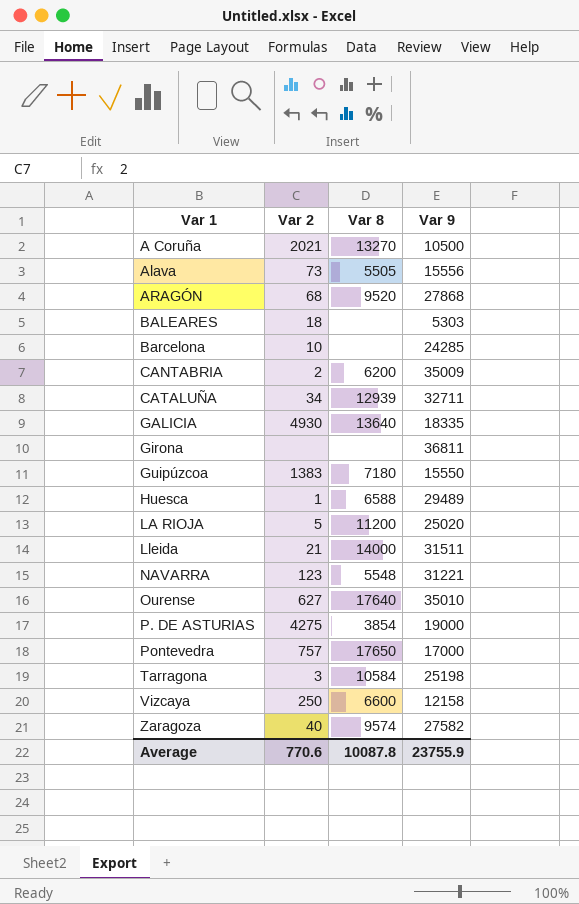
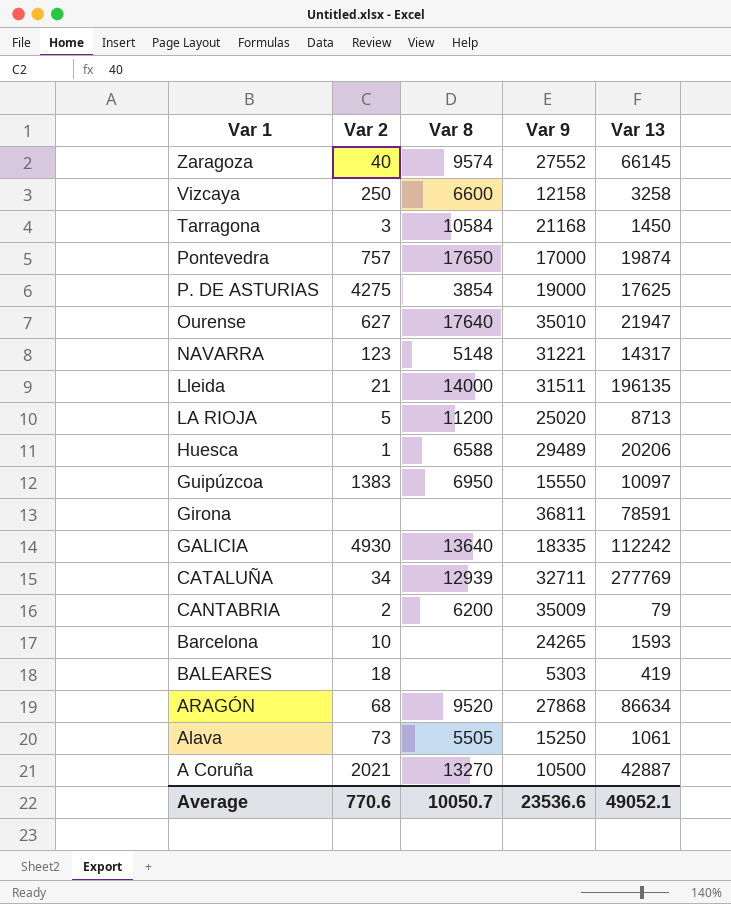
row order: Var 1 ascending -> Var 1 descending
column Var 13 | position: none -> 5
Zaragoza | Var 9: 27582 -> 27552
Tarragona | Var 9: 25198 -> 21168
NAVARRA | Var 8: 5548 -> 5148
Guipúzcoa | Var 8: 7180 -> 6950
Barcelona | Var 9: 24285 -> 24265
Alava | Var 9: 15556 -> 15250
Average | Var 8: 10087.8 -> 10050.7
Average | Var 9: 23755.9 -> 23536.6

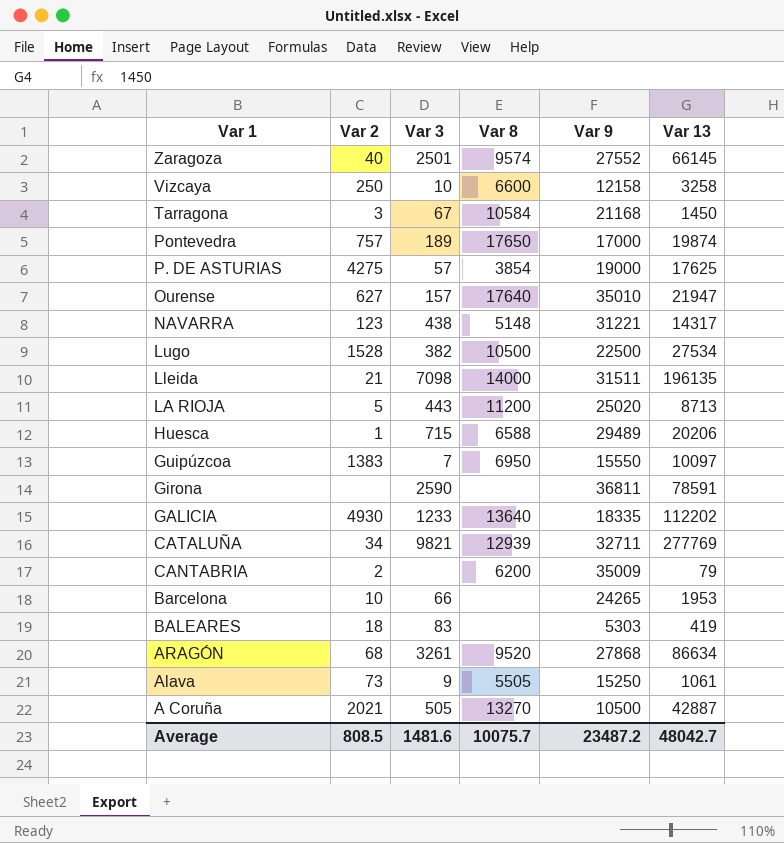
column Var 3 | position: none -> 3
row Lugo: none -> 1528 | 382 | 10500 | 22500 | 27534
GALICIA | Var 13: 112242 -> 112202
Barcelona | Var 13: 1593 -> 1953
Average | Var 2: 770.6 -> 808.5
Average | Var 8: 10050.7 -> 10075.7
Average | Var 9: 23536.6 -> 23487.2
Average | Var 13: 49052.1 -> 48042.7

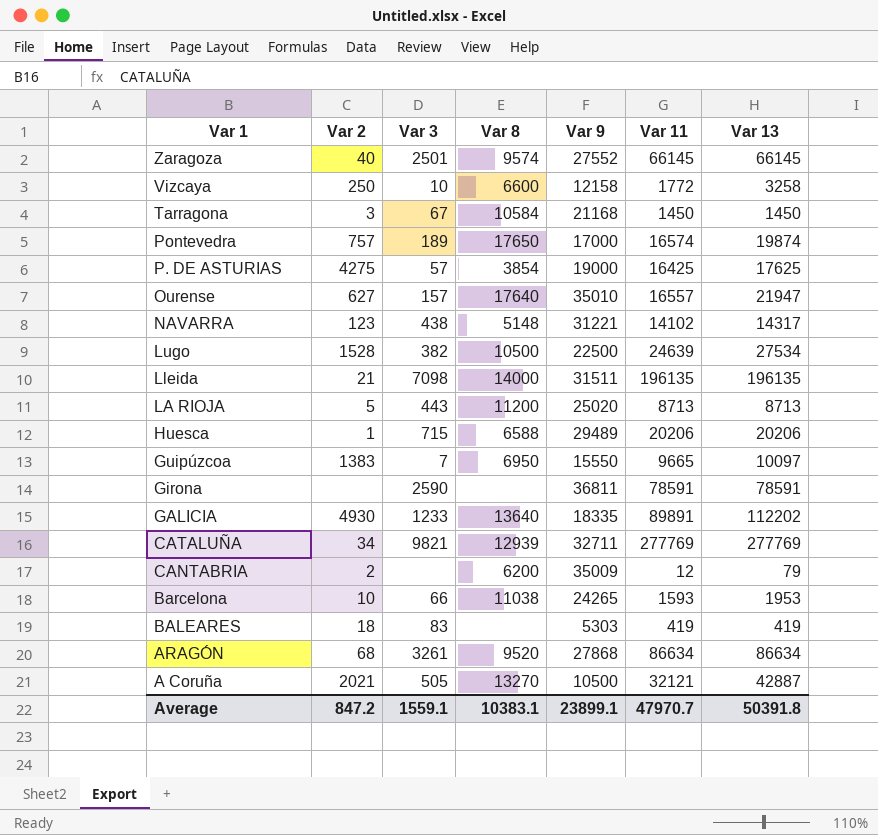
column Var 11 | position: none -> 6
row Alava: 73 | 9 | 5505 | 15250 | 1061 -> none
Barcelona | Var 8: none -> 11038
Average | Var 2: 808.5 -> 847.2
Average | Var 3: 1481.6 -> 1559.1
Average | Var 8: 10075.7 -> 10383.1
Average | Var 9: 23487.2 -> 23899.1
Average | Var 13: 48042.7 -> 50391.8

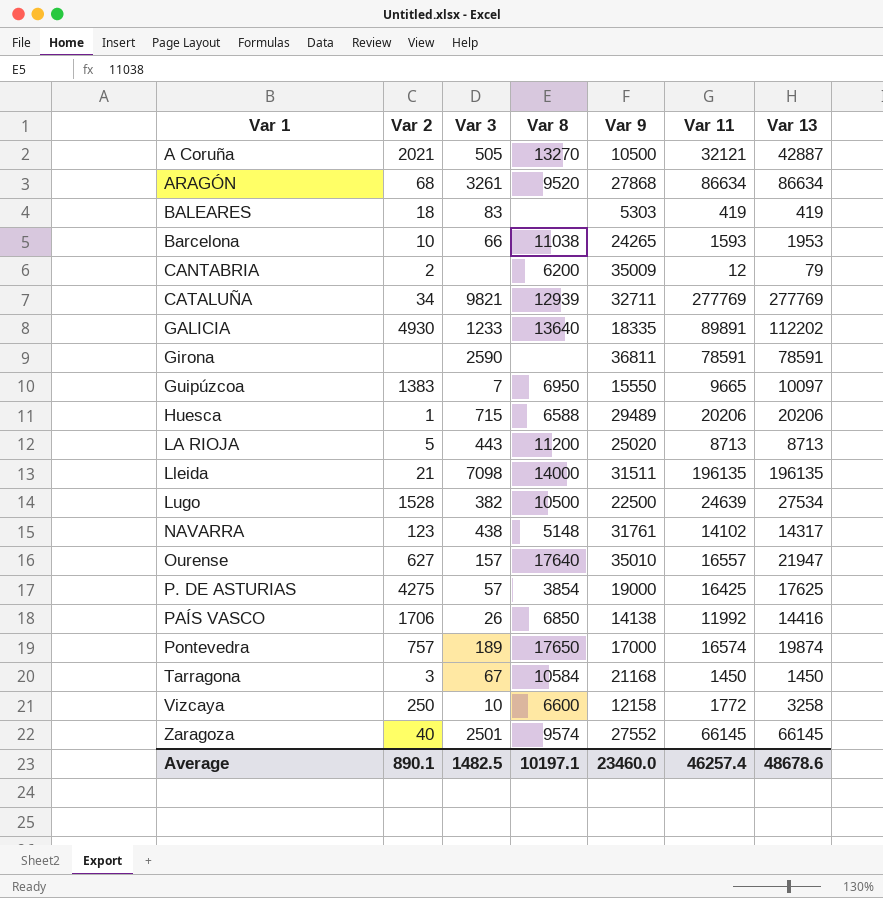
row order: Var 1 descending -> Var 1 ascending
NAVARRA | Var 9: 31221 -> 31761
row PAÍS VASCO: none -> 1706 | 26 | 6850 | 14138 | 11992 | 14416
Average | Var 2: 847.2 -> 890.1
Average | Var 3: 1559.1 -> 1482.5
Average | Var 8: 10383.1 -> 10197.1
Average | Var 9: 23899.1 -> 23460.0
Average | Var 11: 47970.7 -> 46257.4
Average | Var 13: 50391.8 -> 48678.6

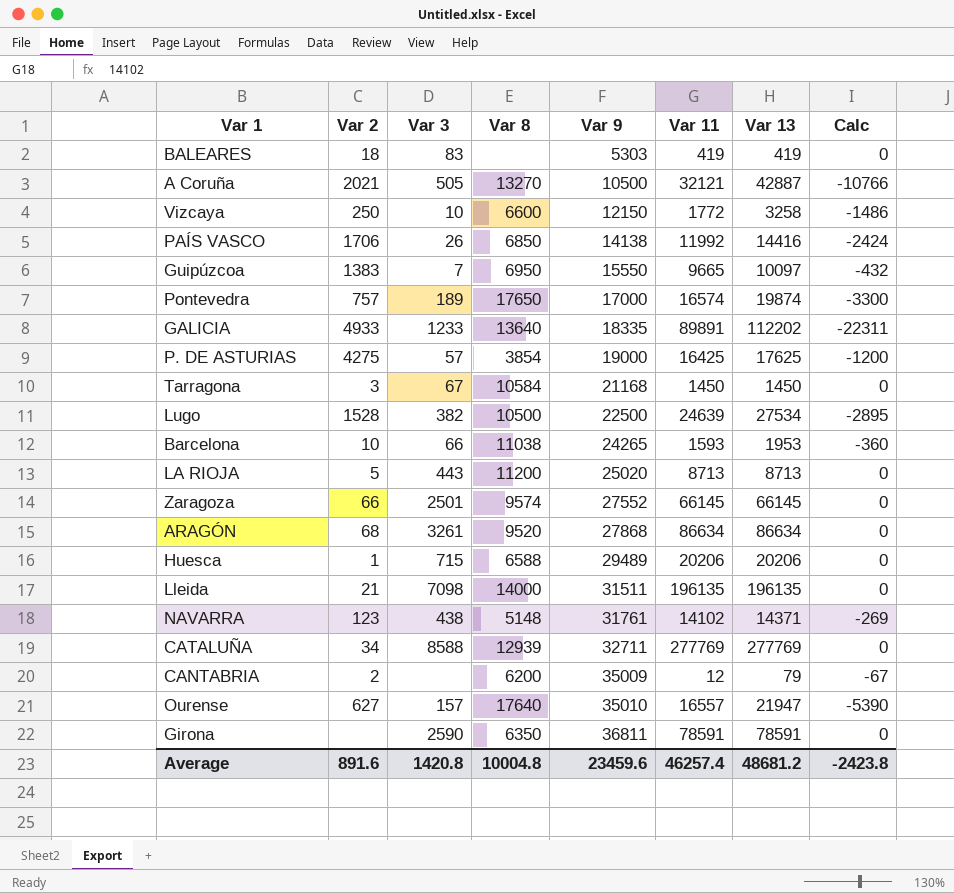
row order: Var 1 ascending -> Var 9 ascending
column Calc | formula: none -> [Var 11] - [Var 13]
Vizcaya | Var 9: 12158 -> 12150
GALICIA | Var 2: 4930 -> 4933
Zaragoza | Var 2: 40 -> 66
NAVARRA | Var 13: 14317 -> 14371
CATALUÑA | Var 3: 9821 -> 8588
Girona | Var 8: none -> 6350
Average | Var 2: 890.1 -> 891.6
Average | Var 3: 1482.5 -> 1420.8
Average | Var 8: 10197.1 -> 10004.8
Average | Var 9: 23460.0 -> 23459.6
Average | Var 13: 48678.6 -> 48681.2

